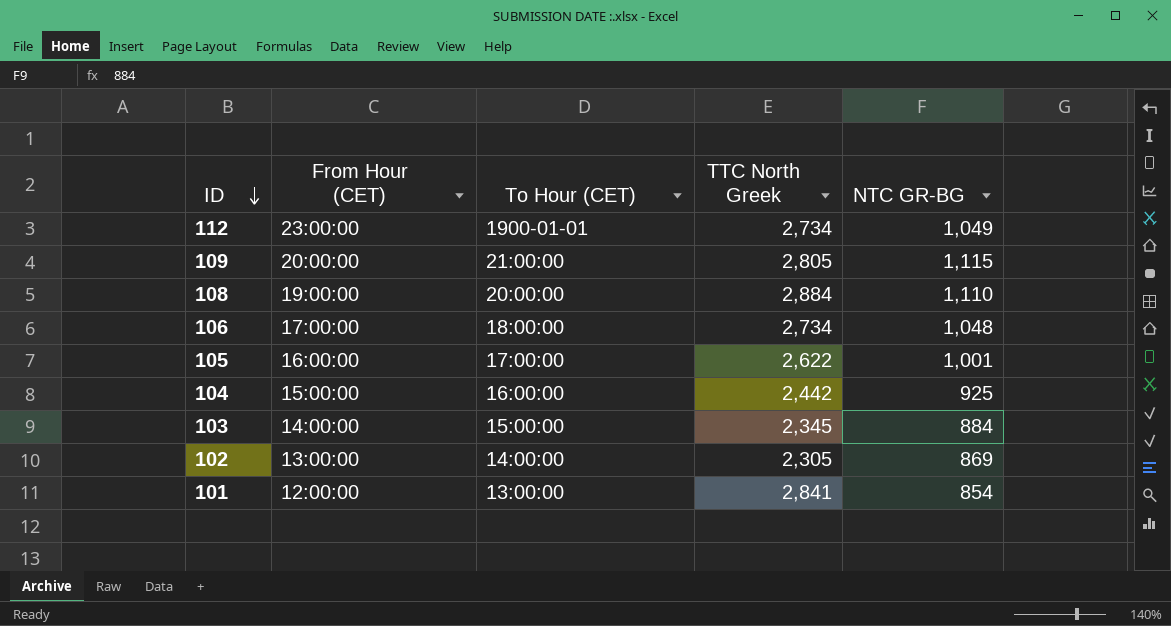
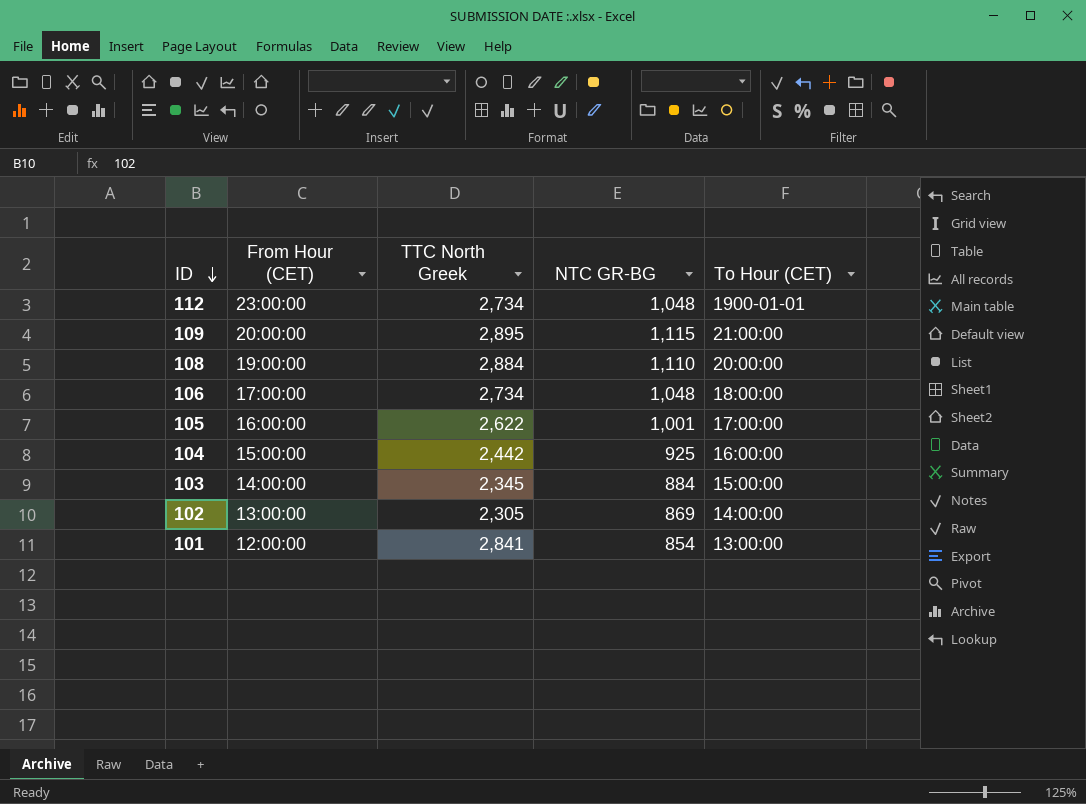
column To Hour (CET) | position: 3 -> 5
112 | NTC GR-BG: 1,049 -> 1,048
109 | TTC North Greek: 2,805 -> 2,895

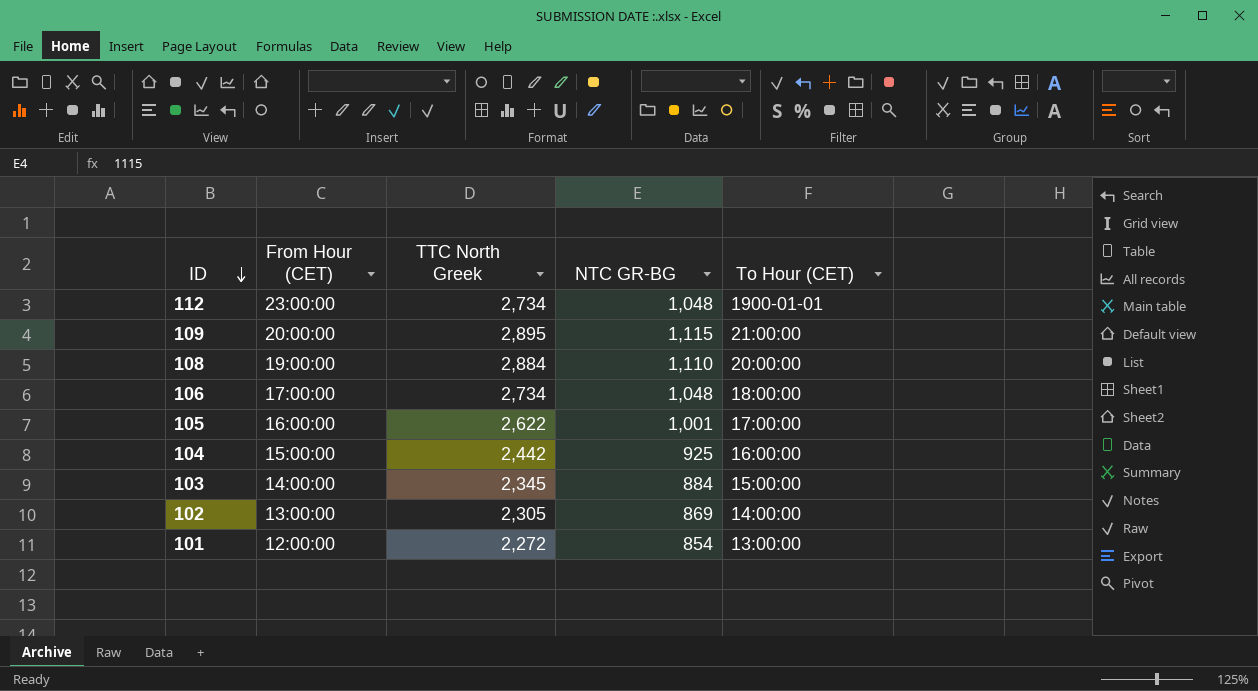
101 | TTC North Greek: 2,841 -> 2,272

